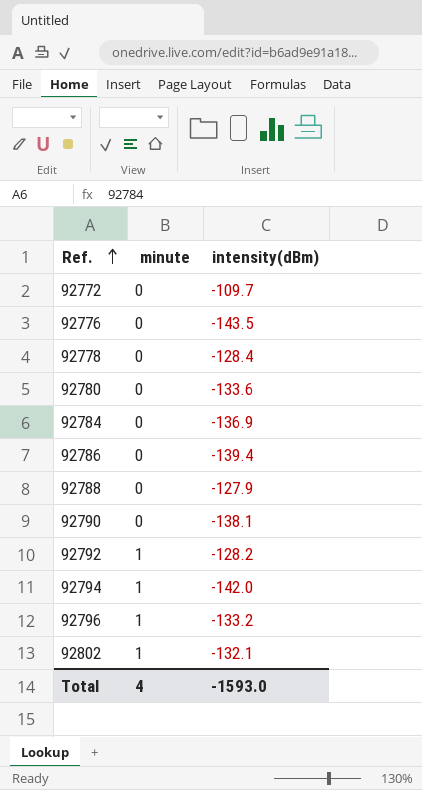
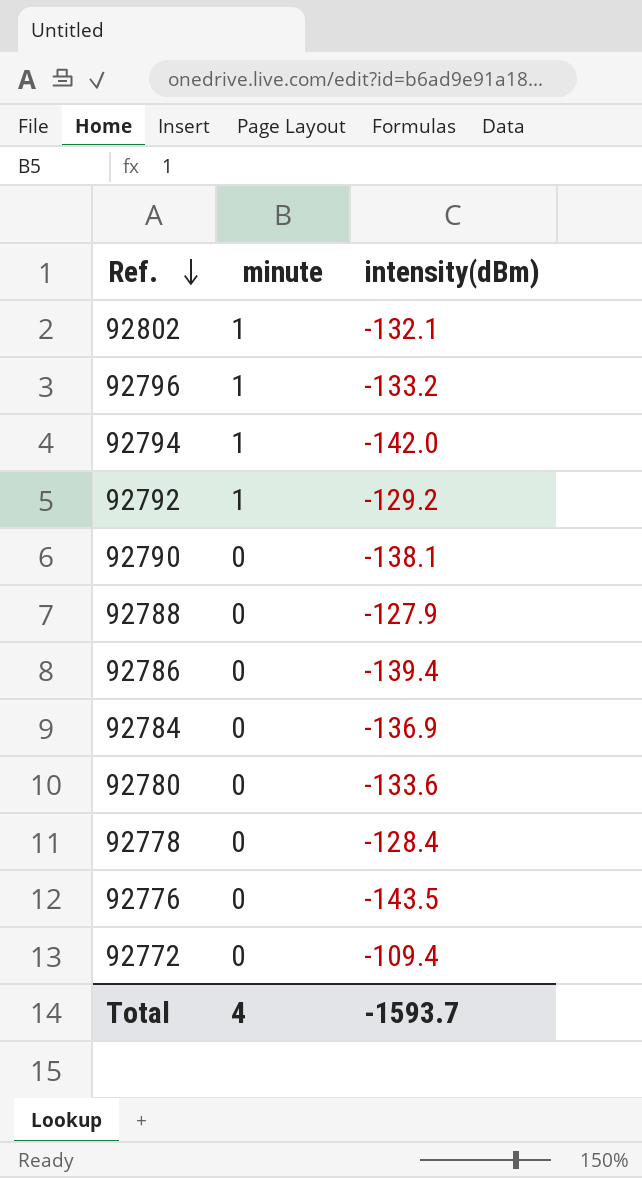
row order: Ref. ascending -> Ref. descending
92792 | intensity(dBm): -128.2 -> -129.2
92772 | intensity(dBm): -109.7 -> -109.4
Total | intensity(dBm): -1593.0 -> -1593.7

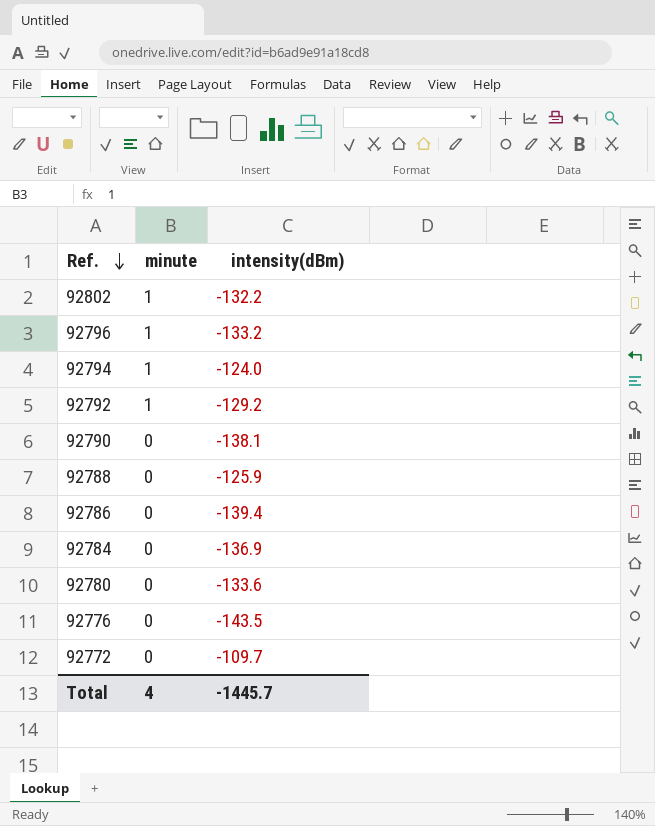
row 92778: 0 | -128.4 -> none
92802 | intensity(dBm): -132.1 -> -132.2
92794 | intensity(dBm): -142.0 -> -124.0
92788 | intensity(dBm): -127.9 -> -125.9
92772 | intensity(dBm): -109.4 -> -109.7
Total | intensity(dBm): -1593.7 -> -1445.7

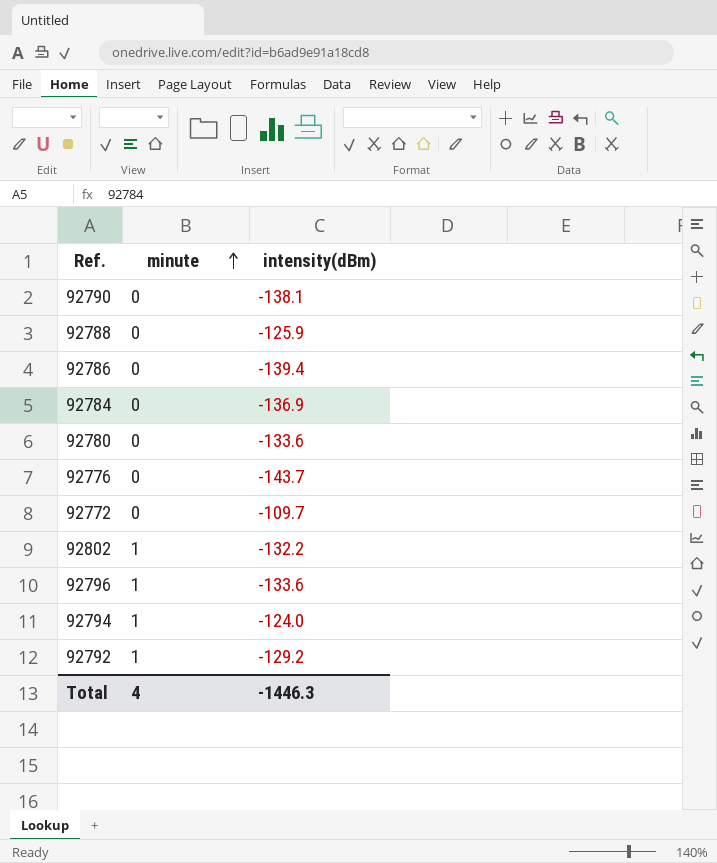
row order: Ref. descending -> minute ascending
92776 | intensity(dBm): -143.5 -> -143.7
92796 | intensity(dBm): -133.2 -> -133.6
Total | intensity(dBm): -1445.7 -> -1446.3

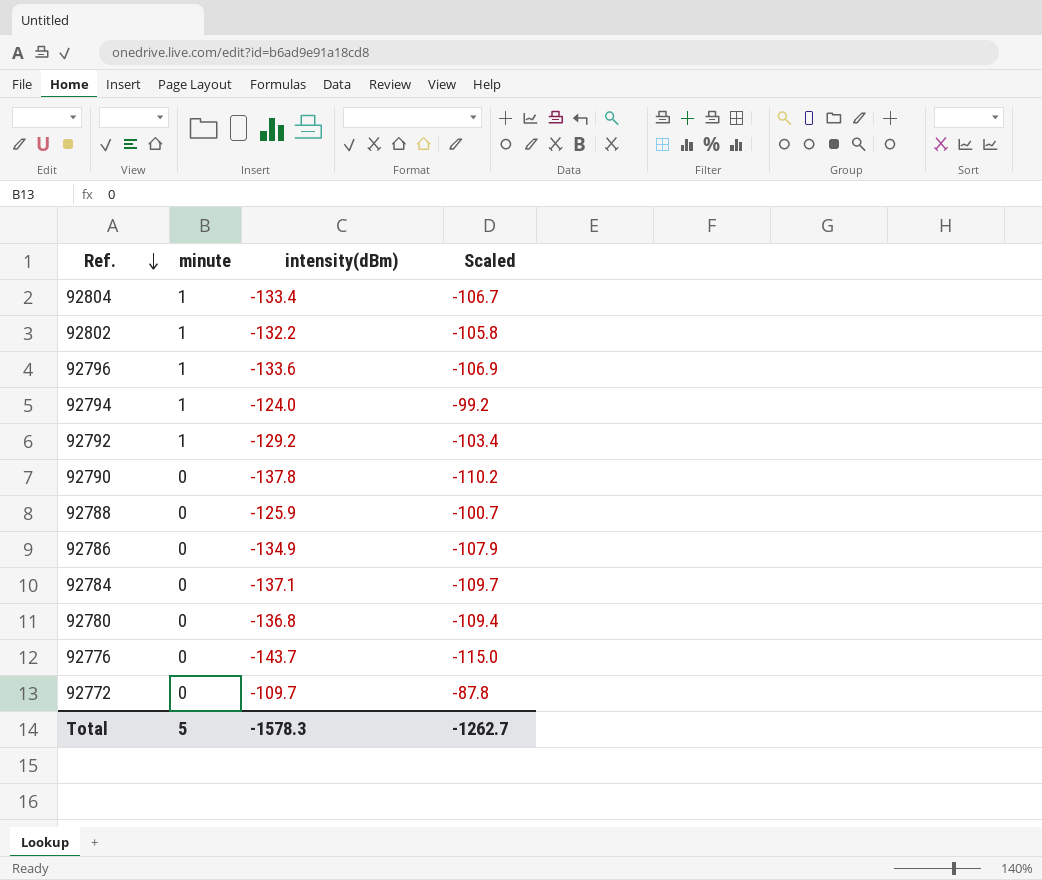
row order: minute ascending -> Ref. descending
column Scaled | formula: none -> [intensity(dBm)] * 0.8
row 92804: none -> 1 | -133.4 | -106.7
92790 | intensity(dBm): -138.1 -> -137.8
92786 | intensity(dBm): -139.4 -> -134.9
92784 | intensity(dBm): -136.9 -> -137.1
92780 | intensity(dBm): -133.6 -> -136.8
Total | minute: 4 -> 5
Total | intensity(dBm): -1446.3 -> -1578.3

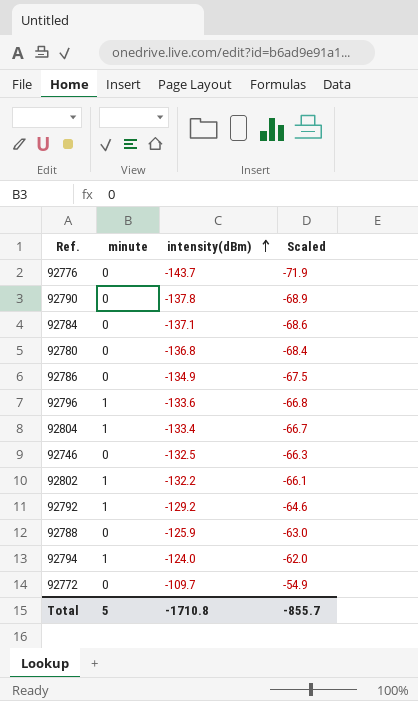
row order: Ref. descending -> intensity(dBm) ascending
column Scaled | formula: [intensity(dBm)] * 0.8 -> [intensity(dBm)] * 0.5
row 92746: none -> 0 | -132.5 | -66.3
Total | intensity(dBm): -1578.3 -> -1710.8
Total | Scaled: -1262.7 -> -855.7

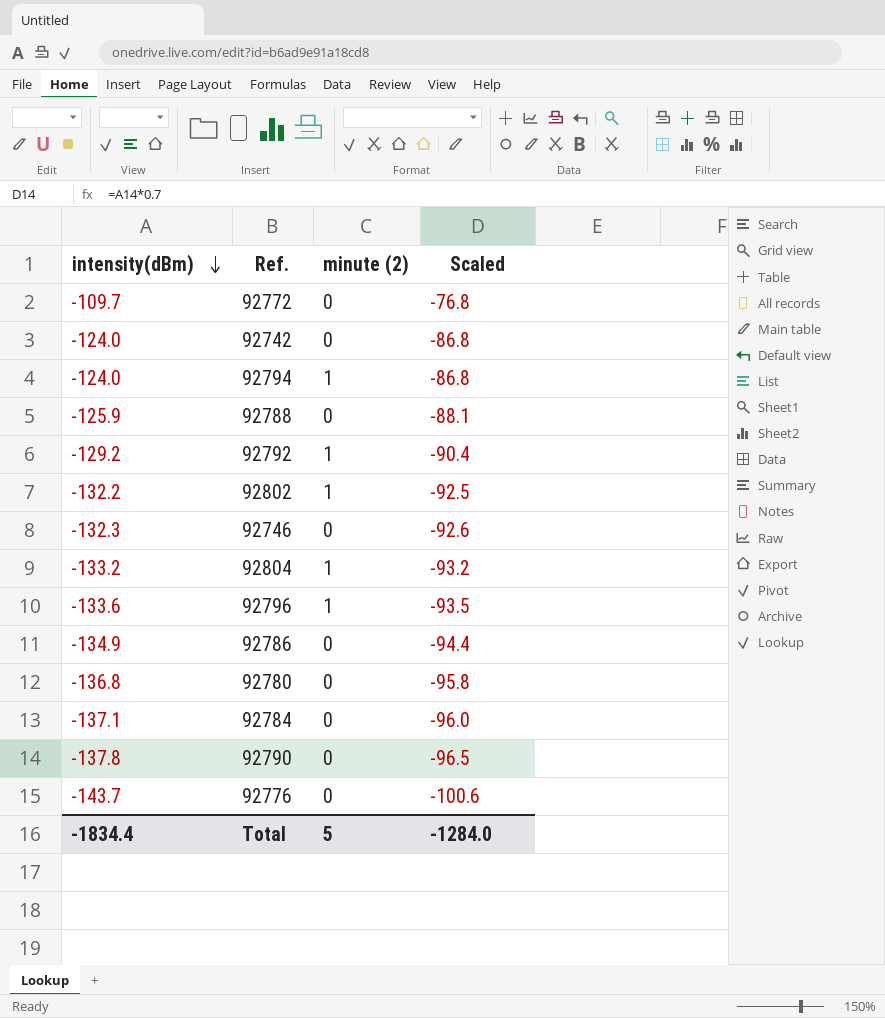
row order: intensity(dBm) ascending -> intensity(dBm) descending
column intensity(dBm) | position: 3 -> 1
column name: minute -> minute (2)
column Scaled | formula: [intensity(dBm)] * 0.5 -> [intensity(dBm)] * 0.7
row 92742: none -> -124.0 | 0 | -86.8
92746 | intensity(dBm): -132.5 -> -132.3
92804 | intensity(dBm): -133.4 -> -133.2
Total | intensity(dBm): -1710.8 -> -1834.4
Total | Scaled: -855.7 -> -1284.0

